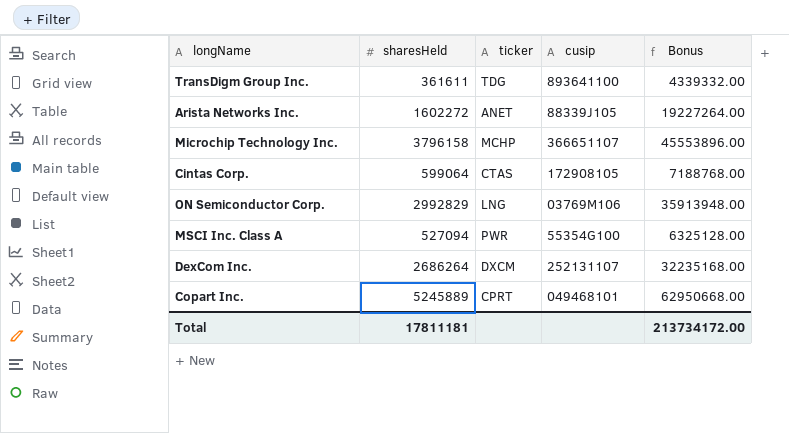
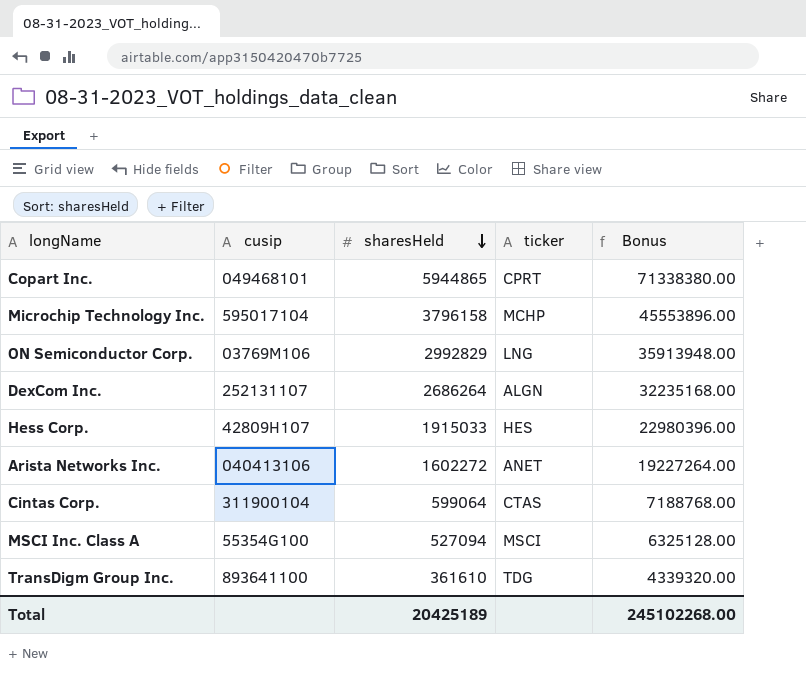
row order: none -> sharesHeld descending
column cusip | position: 4 -> 2
Copart Inc. | sharesHeld: 5245889 -> 5944865
Copart Inc. | Bonus: 62950668.00 -> 71338380.00
Microchip Technology Inc. | cusip: 366651107 -> 595017104
DexCom Inc. | ticker: DXCM -> ALGN
row Hess Corp.: none -> 42809H107 | 1915033 | HES | 22980396.00
Arista Networks Inc. | cusip: 88339J105 -> 040413106
Cintas Corp. | cusip: 172908105 -> 311900104
MSCI Inc. Class A | ticker: PWR -> MSCI
TransDigm Group Inc. | sharesHeld: 361611 -> 361610
TransDigm Group Inc. | Bonus: 4339332.00 -> 4339320.00
Total | sharesHeld: 17811181 -> 20425189
Total | Bonus: 213734172.00 -> 245102268.00

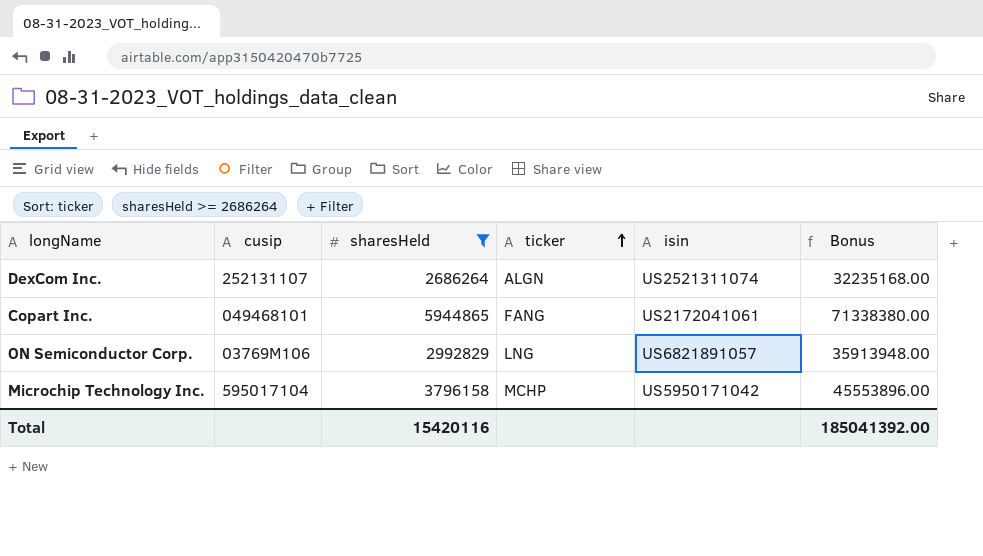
filter: none -> sharesHeld >= 2686264
row order: sharesHeld descending -> ticker ascending
column isin | position: none -> 5
Copart Inc. | ticker: CPRT -> FANG
Total | sharesHeld: 20425189 -> 15420116
Total | Bonus: 245102268.00 -> 185041392.00

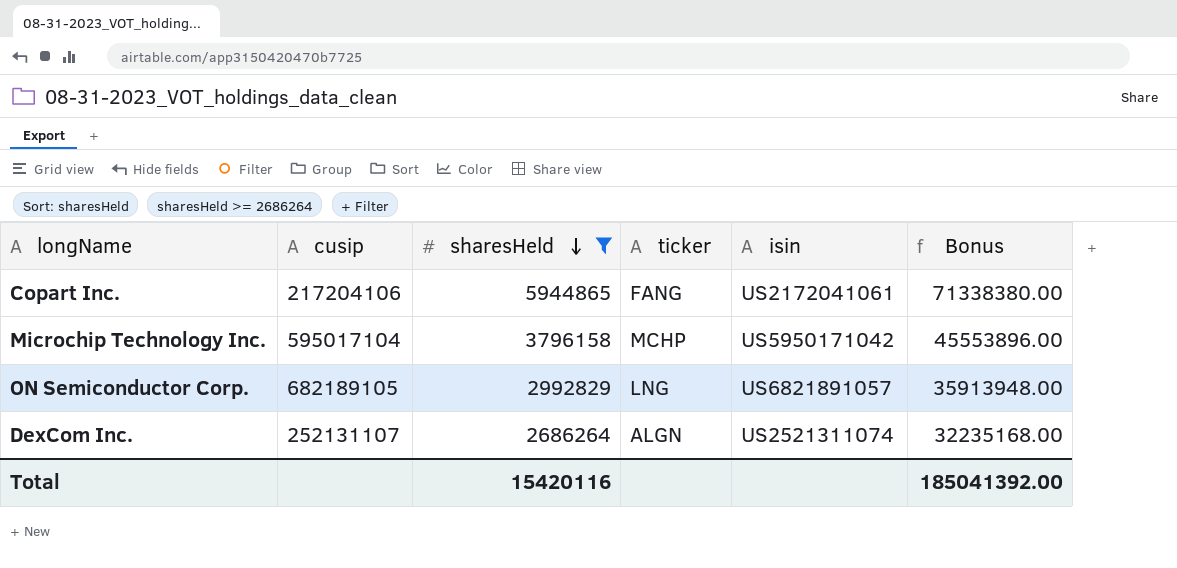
row order: ticker ascending -> sharesHeld descending
Copart Inc. | cusip: 049468101 -> 217204106
ON Semiconductor Corp. | cusip: 03769M106 -> 682189105

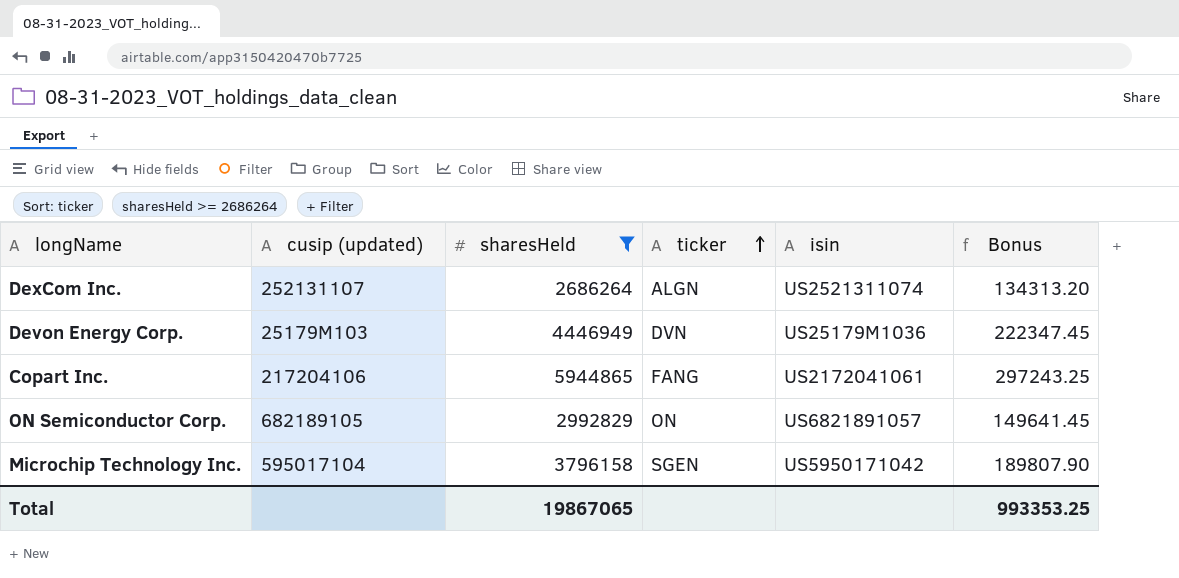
row order: sharesHeld descending -> ticker ascending
column name: cusip -> cusip (updated)
column Bonus | formula: [sharesHeld] * 12 -> [sharesHeld] * 0.05
row Devon Energy Corp.: none -> 25179M103 | 4446949 | DVN | US25179M1036 | 222347.45
ON Semiconductor Corp. | ticker: LNG -> ON
Microchip Technology Inc. | ticker: MCHP -> SGEN
Total | sharesHeld: 15420116 -> 19867065
Total | Bonus: 185041392.00 -> 993353.25

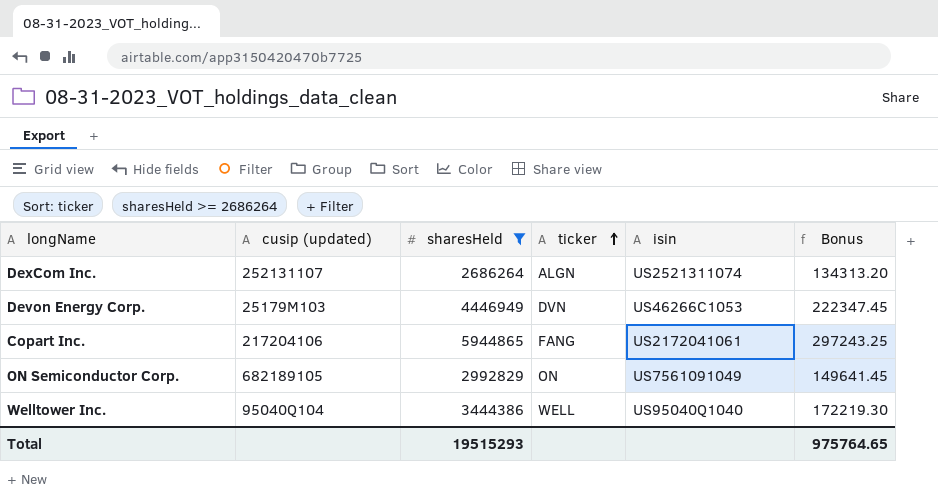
row Microchip Technology Inc.: 595017104 | 3796158 | SGEN | US5950171042 | 189807.90 -> none
Devon Energy Corp. | isin: US25179M1036 -> US46266C1053
ON Semiconductor Corp. | isin: US6821891057 -> US7561091049
row Welltower Inc.: none -> 95040Q104 | 3444386 | WELL | US95040Q1040 | 172219.30
Total | sharesHeld: 19867065 -> 19515293
Total | Bonus: 993353.25 -> 975764.65

